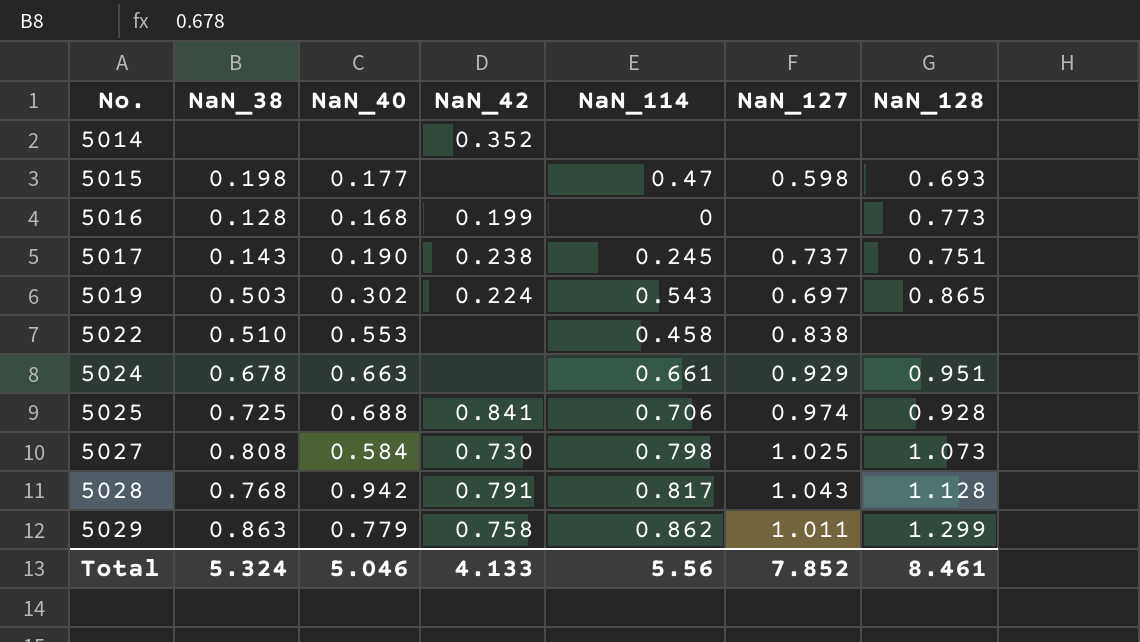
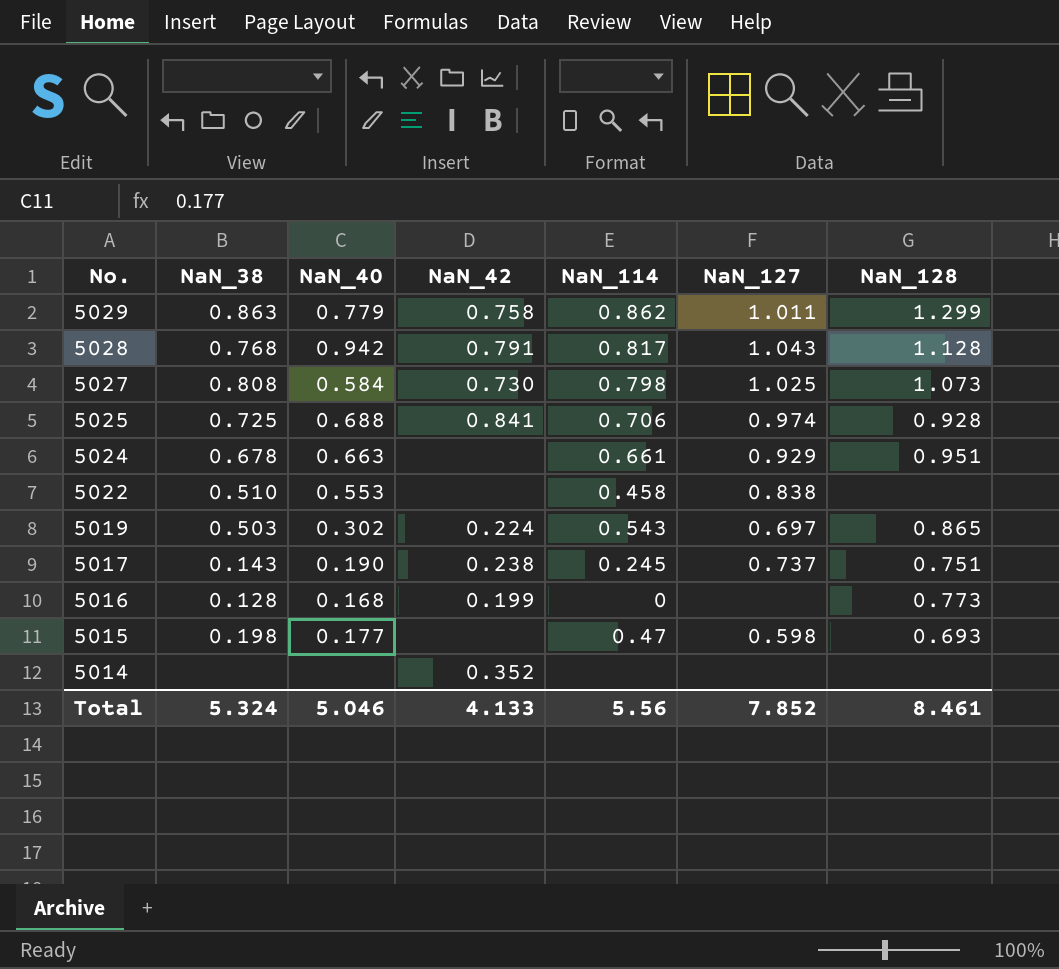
row order: No. ascending -> No. descending

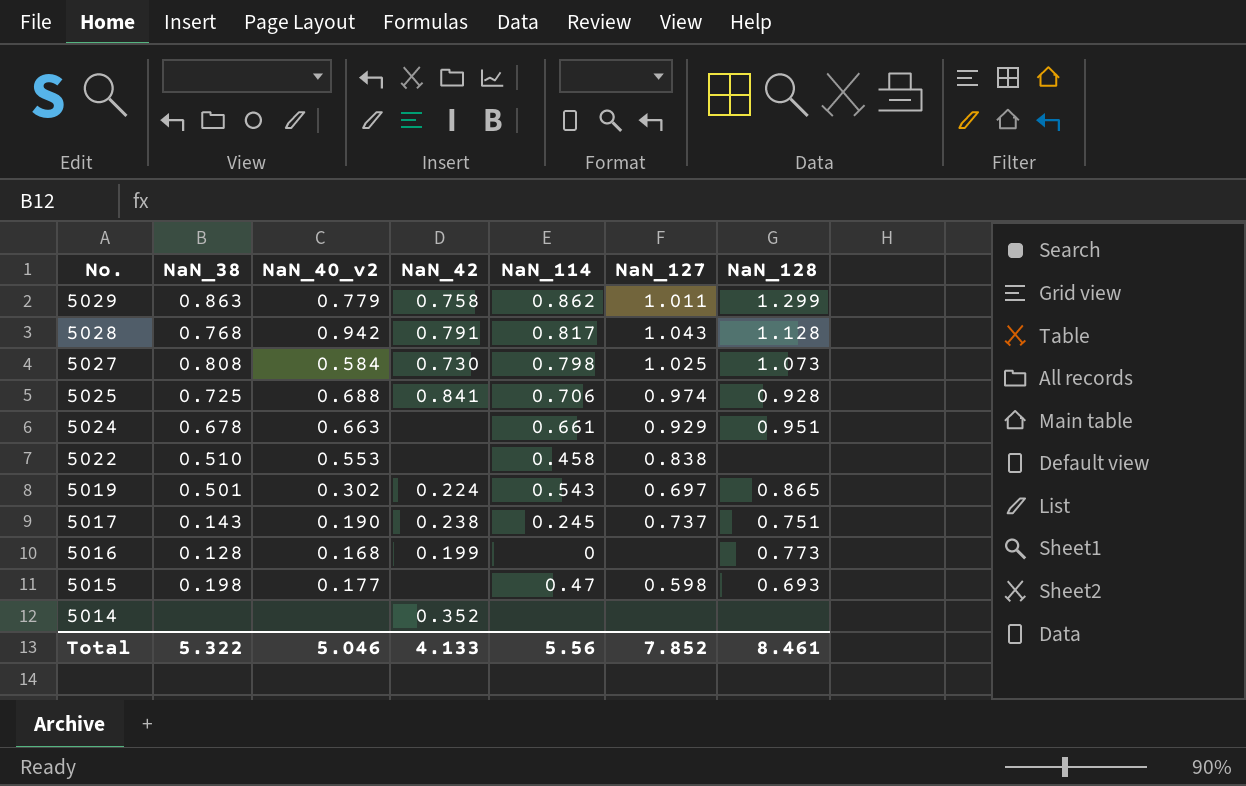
column name: NaN_40 -> NaN_40_v2
5019 | NaN_38: 0.503 -> 0.501
Total | NaN_38: 5.324 -> 5.322

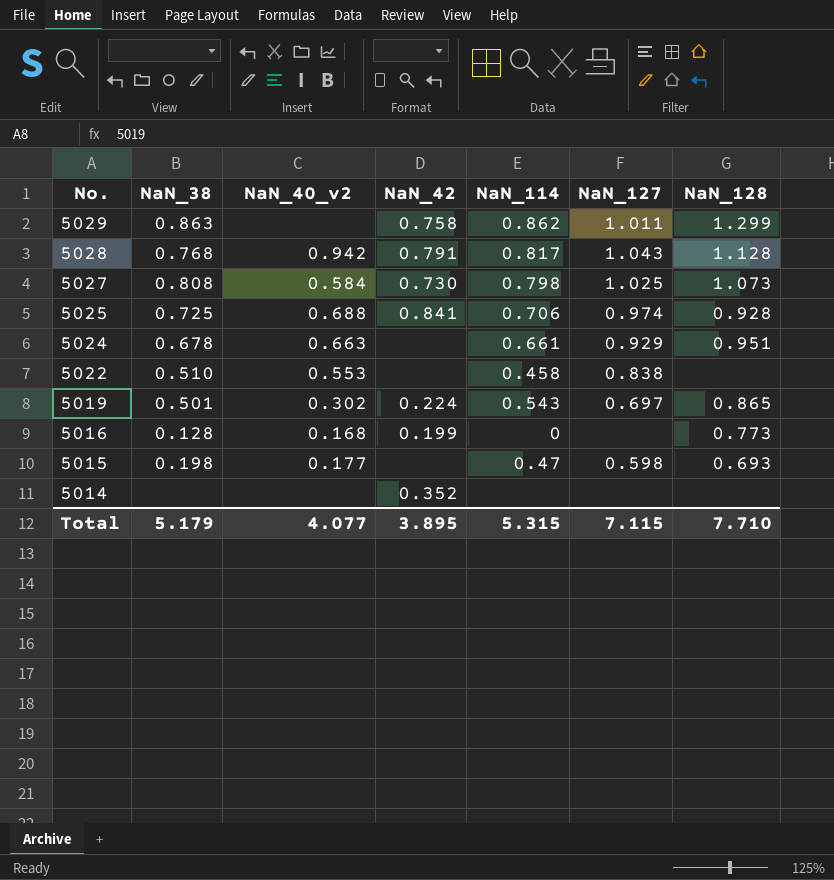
row 5017: 0.143 | 0.190 | 0.238 | 0.245 | 0.737 | 0.751 -> none
5029 | NaN_40_v2: 0.779 -> none
Total | NaN_38: 5.322 -> 5.179
Total | NaN_40_v2: 5.046 -> 4.077
Total | NaN_42: 4.133 -> 3.895
Total | NaN_114: 5.56 -> 5.315
Total | NaN_127: 7.852 -> 7.115
Total | NaN_128: 8.461 -> 7.710

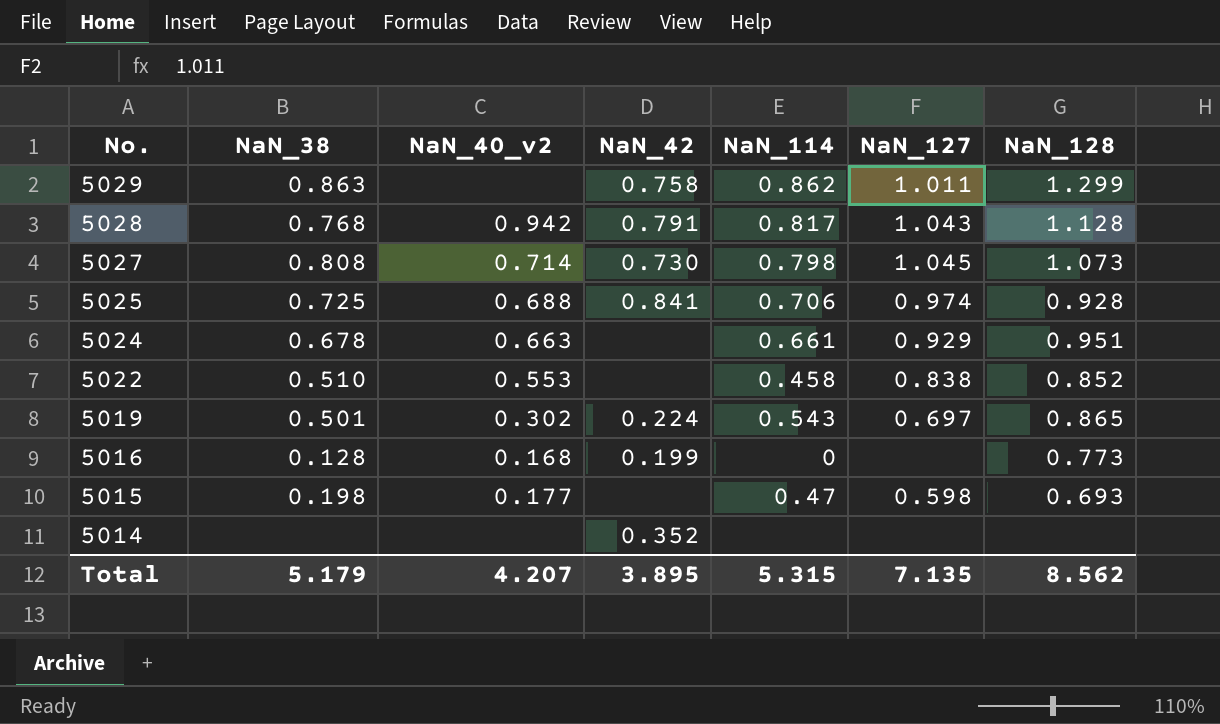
5027 | NaN_40_v2: 0.584 -> 0.714
5027 | NaN_127: 1.025 -> 1.045
5022 | NaN_128: none -> 0.852
Total | NaN_40_v2: 4.077 -> 4.207
Total | NaN_127: 7.115 -> 7.135
Total | NaN_128: 7.710 -> 8.562

